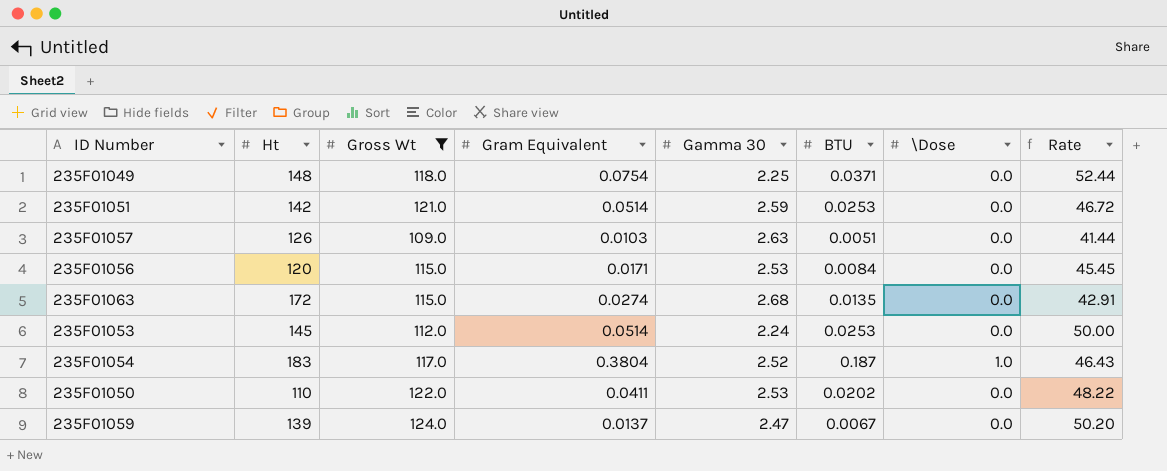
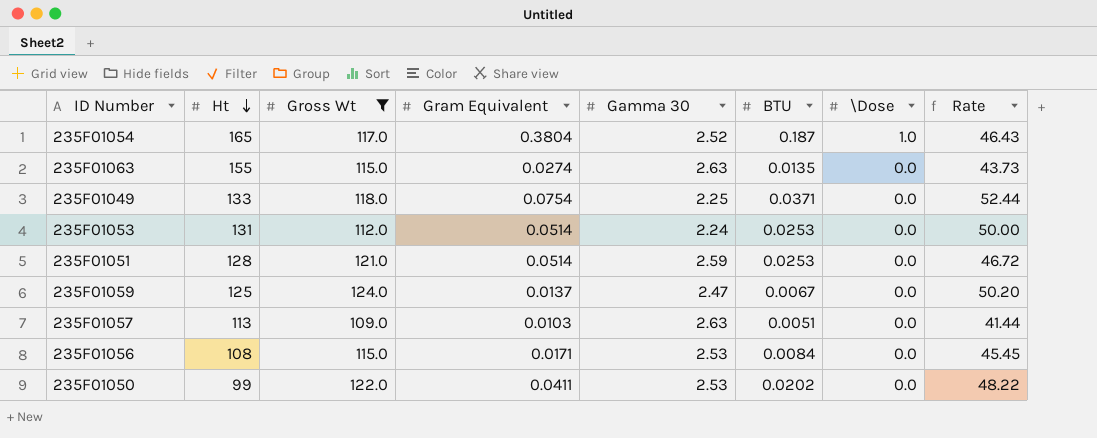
row order: none -> Ht descending
235F01054 | Ht: 183 -> 165
235F01063 | Ht: 172 -> 155
235F01063 | Gamma 30: 2.68 -> 2.63
235F01063 | Rate: 42.91 -> 43.73
235F01049 | Ht: 148 -> 133
235F01053 | Ht: 145 -> 131
235F01051 | Ht: 142 -> 128
235F01059 | Ht: 139 -> 125
235F01057 | Ht: 126 -> 113
235F01056 | Ht: 120 -> 108
235F01050 | Ht: 110 -> 99

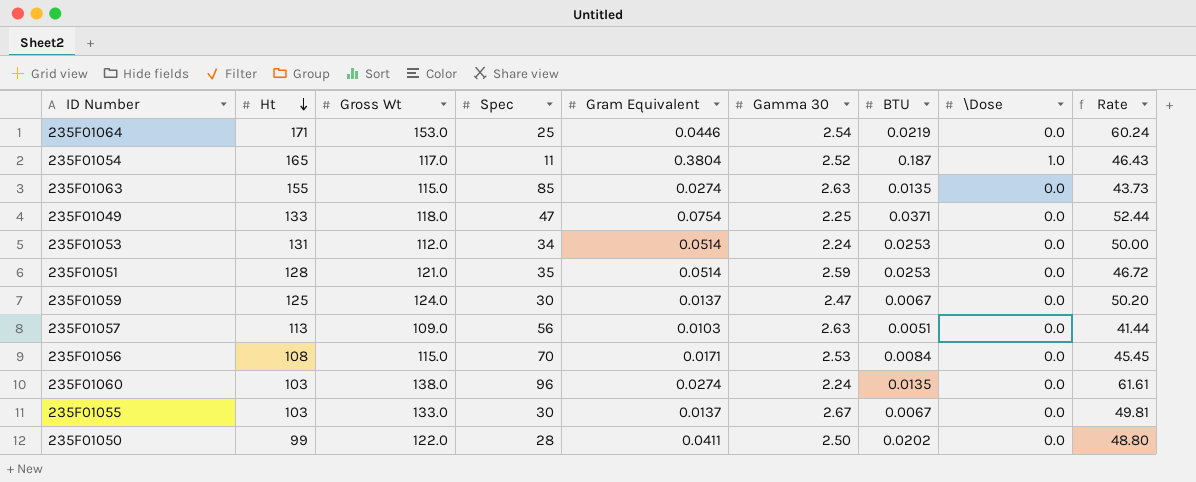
filter: Gross Wt <= 124.0 -> none
column Spec | position: none -> 4
235F01050 | Gamma 30: 2.53 -> 2.50
235F01050 | Rate: 48.22 -> 48.80

